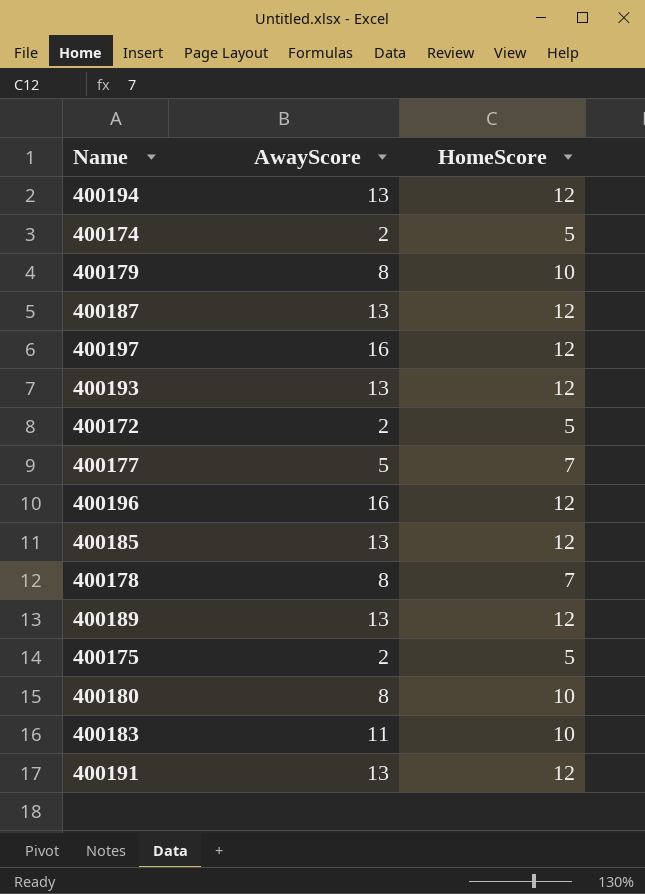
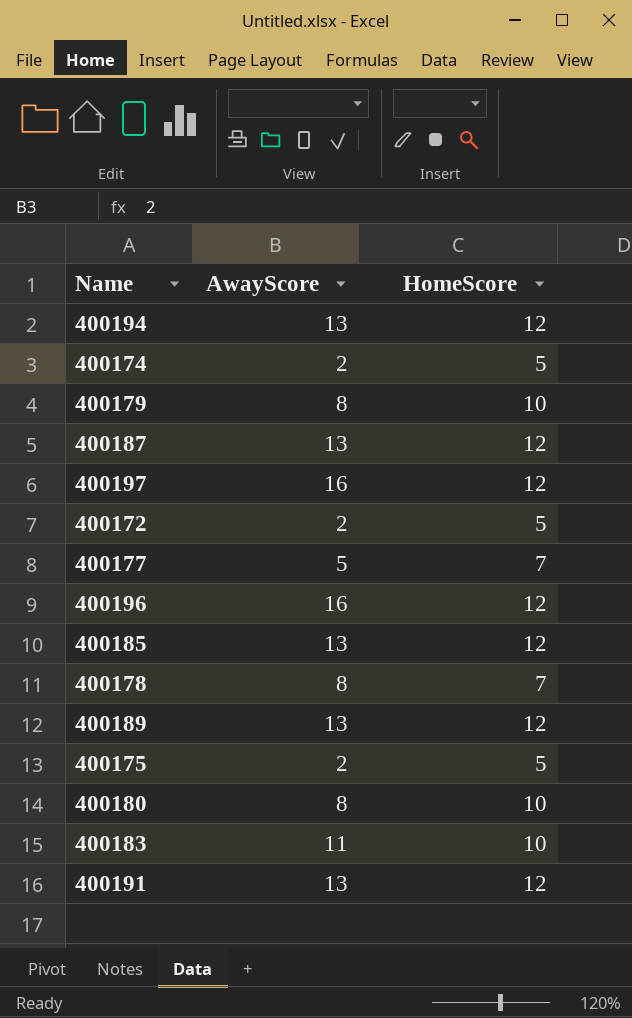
row 400193: 13 | 12 -> none

